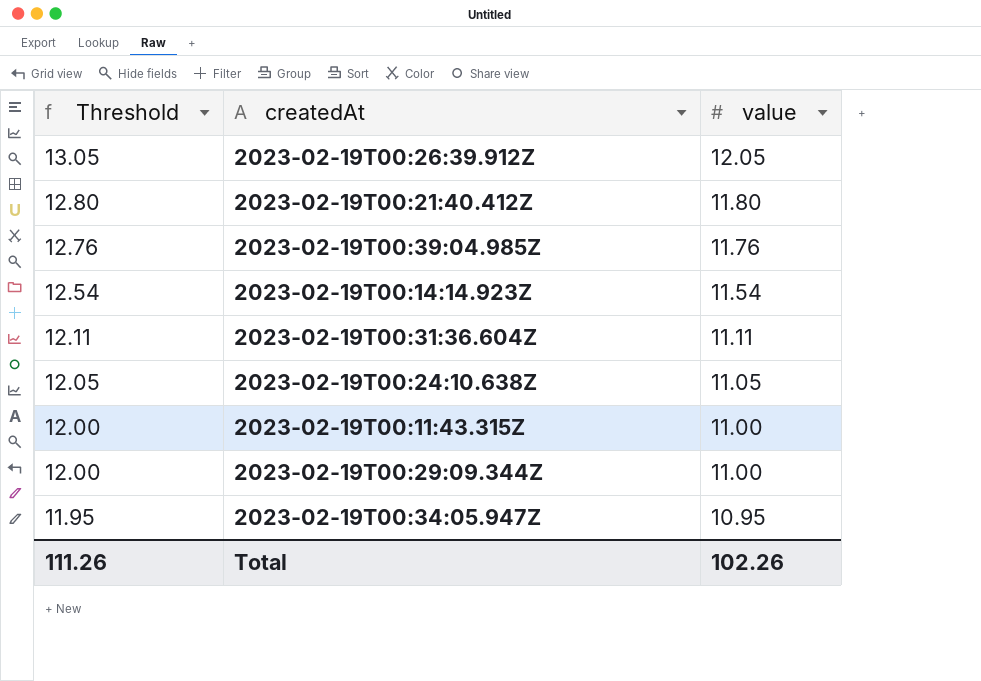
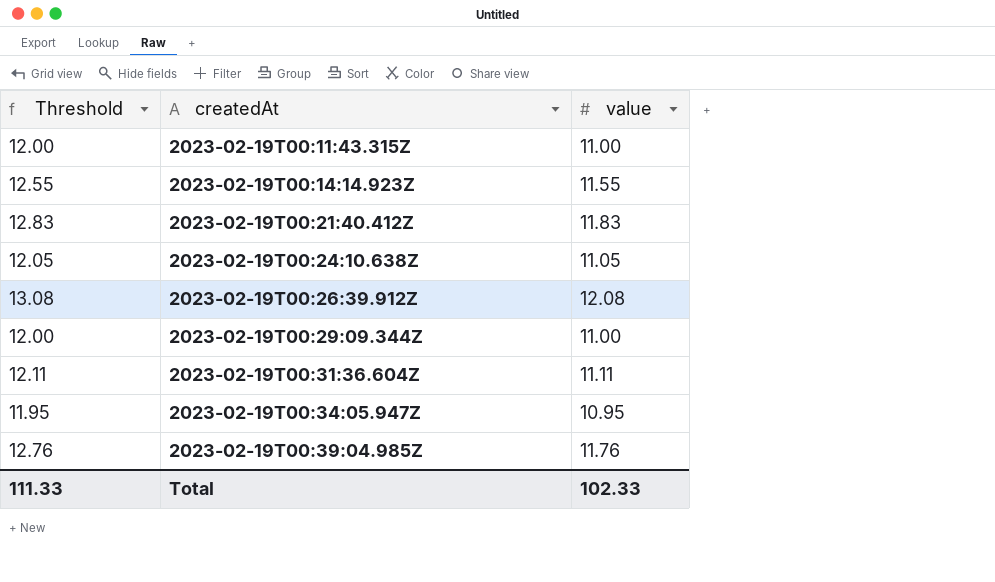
row order: Threshold descending -> createdAt ascending
2023-02-19T00:14:14.923Z | Threshold: 12.54 -> 12.55
2023-02-19T00:14:14.923Z | value: 11.54 -> 11.55
2023-02-19T00:21:40.412Z | Threshold: 12.80 -> 12.83
2023-02-19T00:21:40.412Z | value: 11.80 -> 11.83
2023-02-19T00:26:39.912Z | Threshold: 13.05 -> 13.08
2023-02-19T00:26:39.912Z | value: 12.05 -> 12.08
Total | Threshold: 111.26 -> 111.33
Total | value: 102.26 -> 102.33

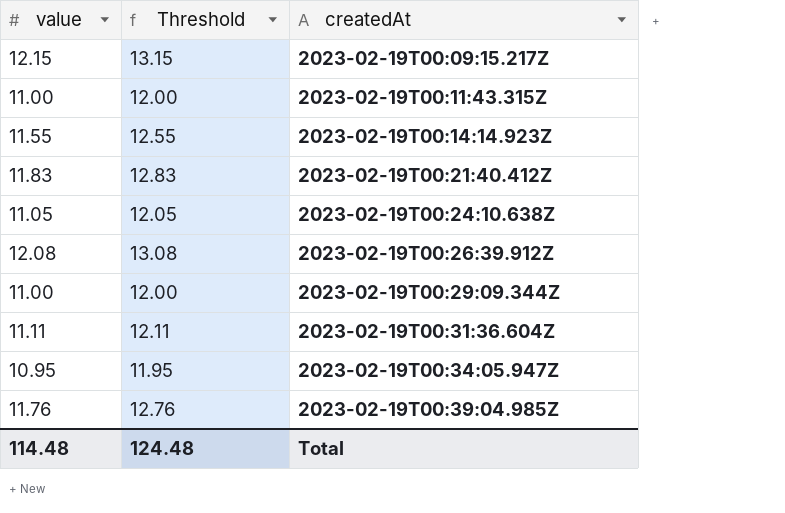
column value | position: 3 -> 1
row 2023-02-19T00:09:15.217Z: none -> 12.15 | 13.15
Total | value: 102.33 -> 114.48
Total | Threshold: 111.33 -> 124.48

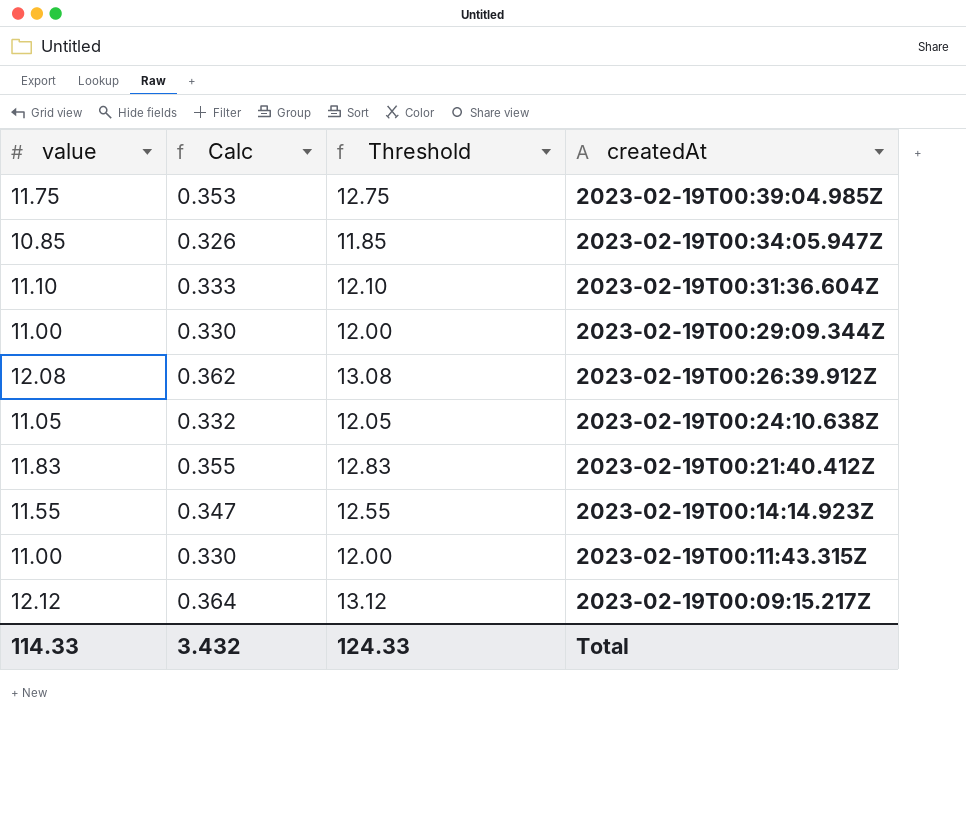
row order: createdAt ascending -> createdAt descending
column Calc | formula: none -> [value] * 0.03
2023-02-19T00:39:04.985Z | value: 11.76 -> 11.75
2023-02-19T00:39:04.985Z | Threshold: 12.76 -> 12.75
2023-02-19T00:34:05.947Z | value: 10.95 -> 10.85
2023-02-19T00:34:05.947Z | Threshold: 11.95 -> 11.85
2023-02-19T00:31:36.604Z | value: 11.11 -> 11.10
2023-02-19T00:31:36.604Z | Threshold: 12.11 -> 12.10
2023-02-19T00:09:15.217Z | value: 12.15 -> 12.12
2023-02-19T00:09:15.217Z | Threshold: 13.15 -> 13.12
Total | value: 114.48 -> 114.33
Total | Threshold: 124.48 -> 124.33

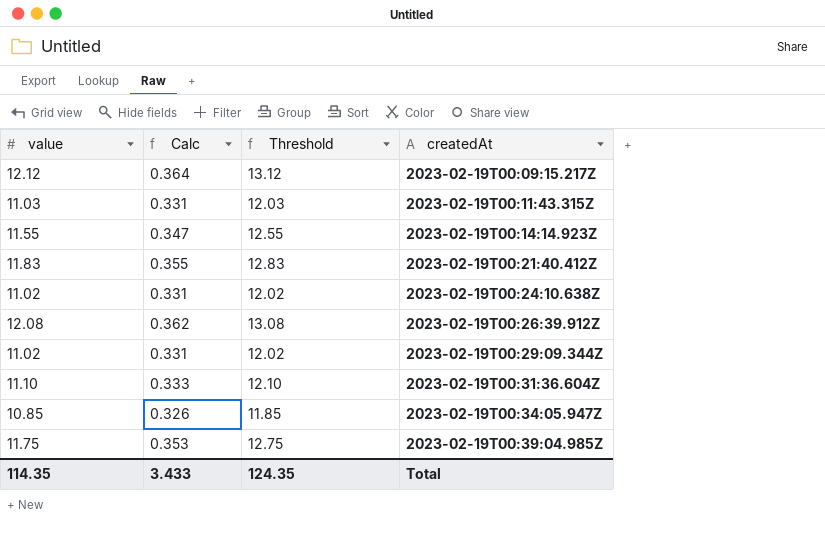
row order: createdAt descending -> createdAt ascending
2023-02-19T00:11:43.315Z | value: 11.00 -> 11.03
2023-02-19T00:11:43.315Z | Calc: 0.330 -> 0.331
2023-02-19T00:11:43.315Z | Threshold: 12.00 -> 12.03
2023-02-19T00:24:10.638Z | value: 11.05 -> 11.02
2023-02-19T00:24:10.638Z | Calc: 0.332 -> 0.331
2023-02-19T00:24:10.638Z | Threshold: 12.05 -> 12.02
2023-02-19T00:29:09.344Z | value: 11.00 -> 11.02
2023-02-19T00:29:09.344Z | Calc: 0.330 -> 0.331
2023-02-19T00:29:09.344Z | Threshold: 12.00 -> 12.02
Total | value: 114.33 -> 114.35
Total | Calc: 3.432 -> 3.433
Total | Threshold: 124.33 -> 124.35

